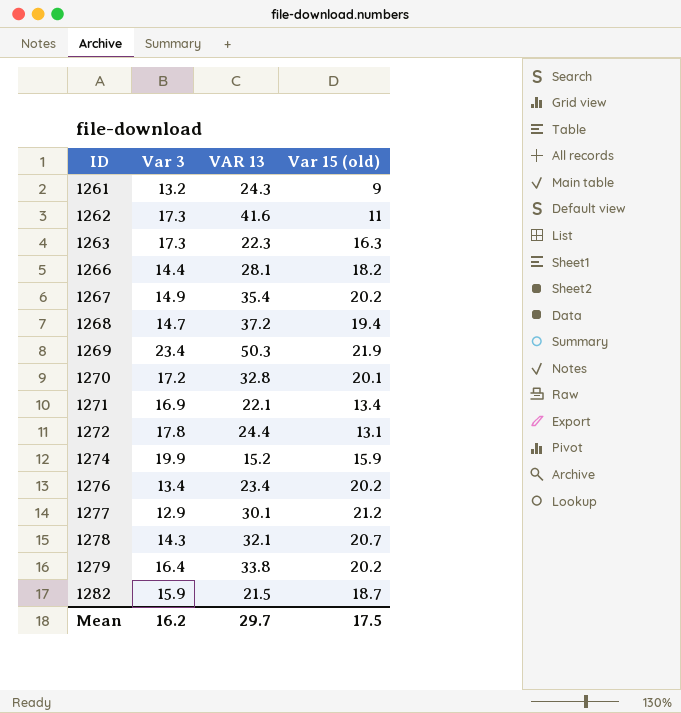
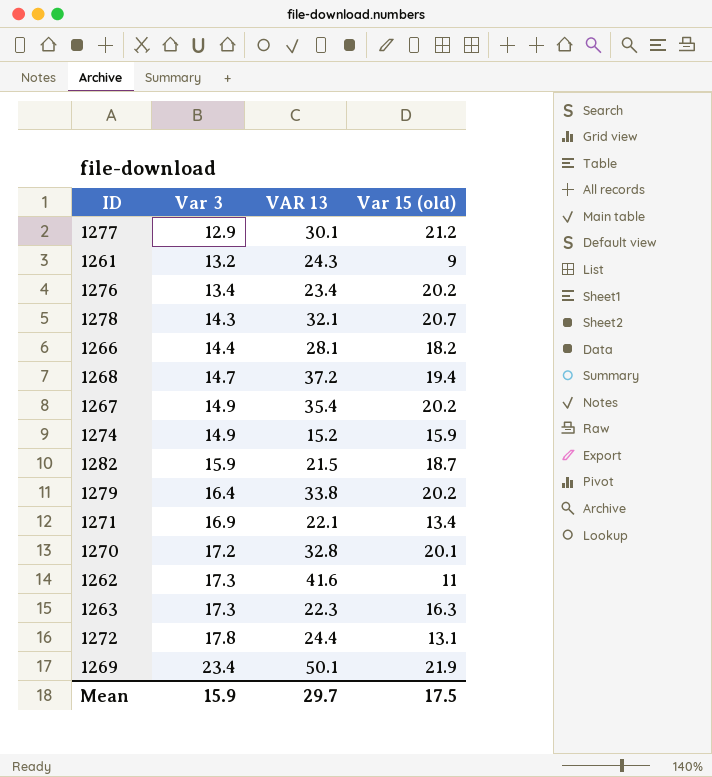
row order: ID ascending -> Var 3 ascending
1274 | Var 3: 19.9 -> 14.9
1269 | VAR 13: 50.3 -> 50.1
Mean | Var 3: 16.2 -> 15.9

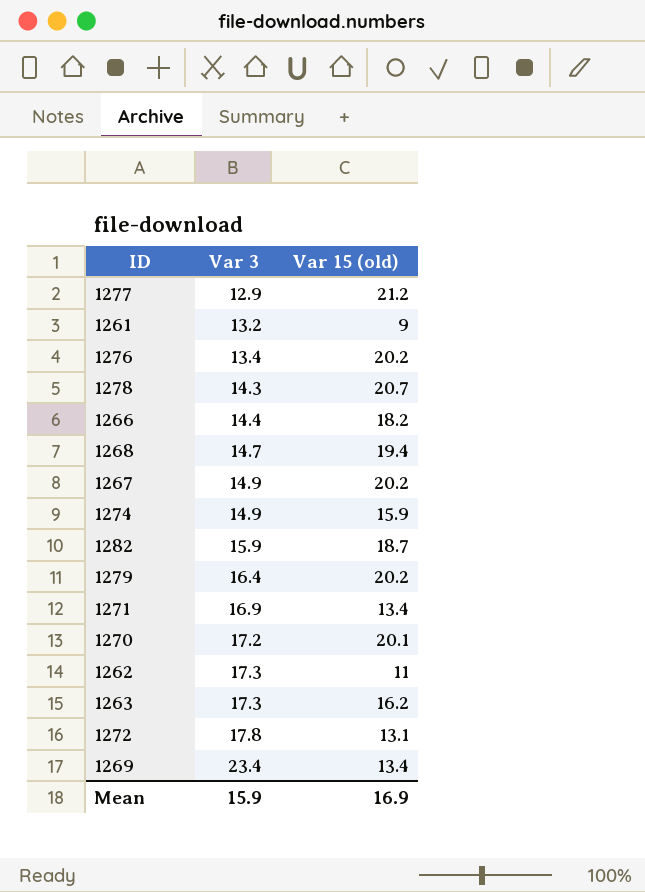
column VAR 13 | position: 3 -> none
1263 | Var 15 (old): 16.3 -> 16.2
1269 | Var 15 (old): 21.9 -> 13.4
Mean | Var 15 (old): 17.5 -> 16.9

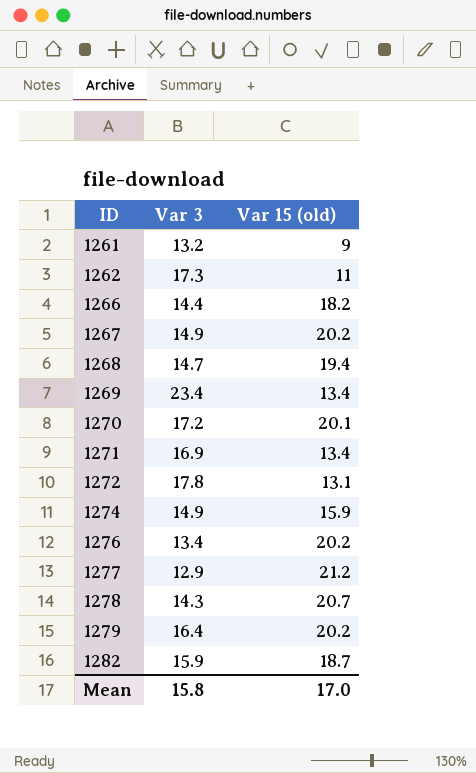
row order: Var 3 ascending -> ID ascending
row 1263: 17.3 | 16.2 -> none
Mean | Var 3: 15.9 -> 15.8
Mean | Var 15 (old): 16.9 -> 17.0

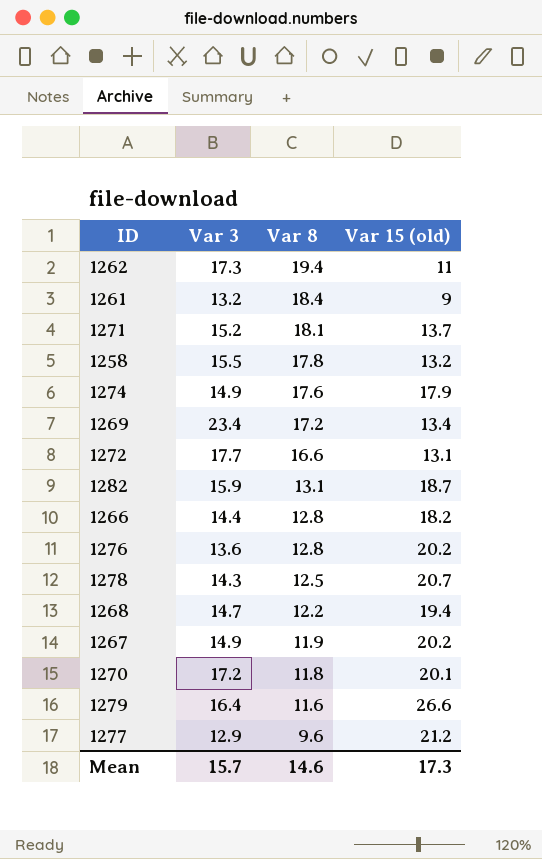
row order: ID ascending -> Var 8 descending
column Var 8 | position: none -> 3
1271 | Var 3: 16.9 -> 15.2
1271 | Var 15 (old): 13.4 -> 13.7
row 1258: none -> 15.5 | 17.8 | 13.2
1274 | Var 15 (old): 15.9 -> 17.9
1272 | Var 3: 17.8 -> 17.7
1276 | Var 3: 13.4 -> 13.6
1279 | Var 15 (old): 20.2 -> 26.6
Mean | Var 3: 15.8 -> 15.7
Mean | Var 15 (old): 17.0 -> 17.3

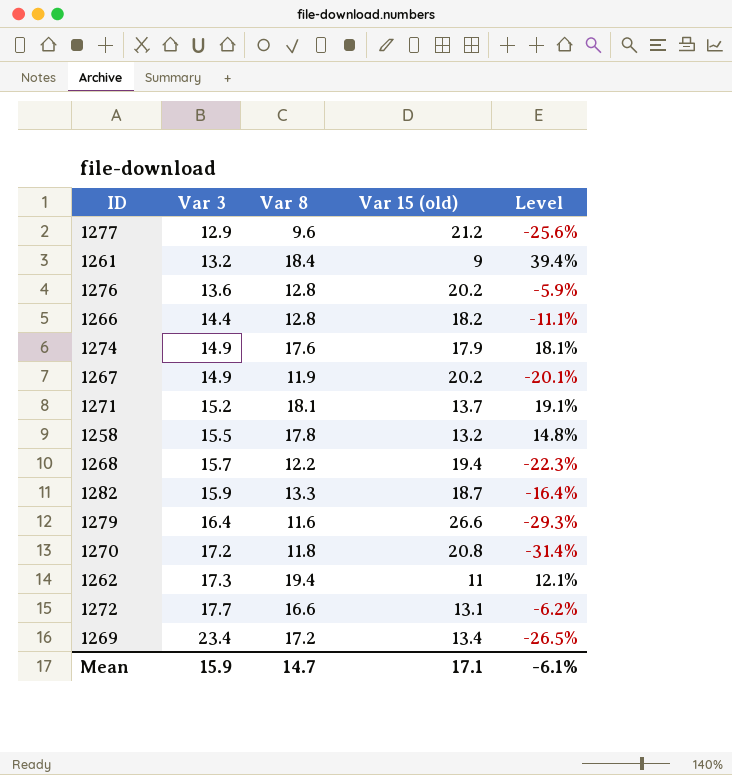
row order: Var 8 descending -> Var 3 ascending
column Level | formula: none -> ([Var 8] - [Var 3]) / [Var 3]
row 1278: 14.3 | 12.5 | 20.7 -> none
1268 | Var 3: 14.7 -> 15.7
1282 | Var 8: 13.1 -> 13.3
1270 | Var 15 (old): 20.1 -> 20.8
Mean | Var 3: 15.7 -> 15.9
Mean | Var 8: 14.6 -> 14.7
Mean | Var 15 (old): 17.3 -> 17.1

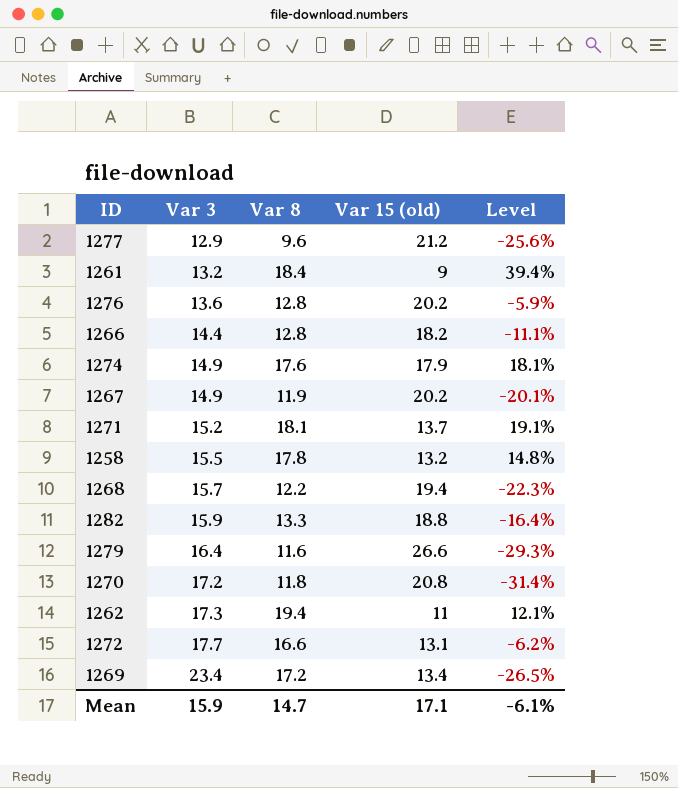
1282 | Var 15 (old): 18.7 -> 18.8

